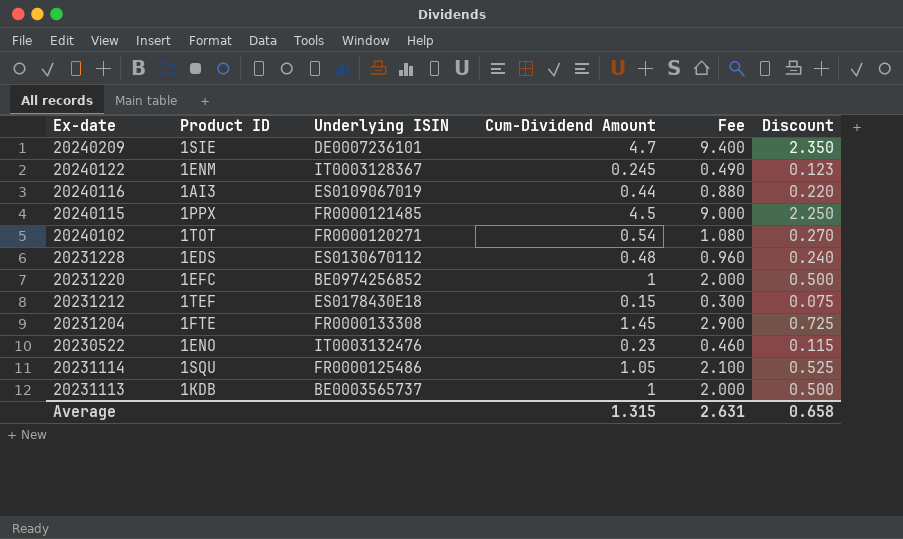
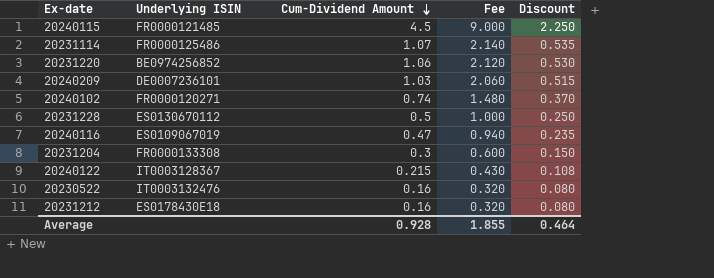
row order: none -> Cum-Dividend Amount descending
column Product ID | position: 2 -> none
row 20231113: 1KDB | BE0003565737 | 1 | 2.000 | 0.500 -> none
20231114 | Cum-Dividend Amount: 1.05 -> 1.07
20231114 | Fee: 2.100 -> 2.140
20231114 | Discount: 0.525 -> 0.535
20231220 | Cum-Dividend Amount: 1 -> 1.06
20231220 | Fee: 2.000 -> 2.120
20231220 | Discount: 0.500 -> 0.530
20240209 | Cum-Dividend Amount: 4.7 -> 1.03
20240209 | Fee: 9.400 -> 2.060
20240209 | Discount: 2.350 -> 0.515
20240102 | Cum-Dividend Amount: 0.54 -> 0.74
20240102 | Fee: 1.080 -> 1.480
20240102 | Discount: 0.270 -> 0.370
20231228 | Cum-Dividend Amount: 0.48 -> 0.5
20231228 | Fee: 0.960 -> 1.000
20231228 | Discount: 0.240 -> 0.250
20240116 | Cum-Dividend Amount: 0.44 -> 0.47
20240116 | Fee: 0.880 -> 0.940
20240116 | Discount: 0.220 -> 0.235
20231204 | Cum-Dividend Amount: 1.45 -> 0.3
20231204 | Fee: 2.900 -> 0.600
20231204 | Discount: 0.725 -> 0.150
20240122 | Cum-Dividend Amount: 0.245 -> 0.215
20240122 | Fee: 0.490 -> 0.430
20240122 | Discount: 0.123 -> 0.108
20230522 | Cum-Dividend Amount: 0.23 -> 0.16
20230522 | Fee: 0.460 -> 0.320
20230522 | Discount: 0.115 -> 0.080
20231212 | Cum-Dividend Amount: 0.15 -> 0.16
20231212 | Fee: 0.300 -> 0.320
20231212 | Discount: 0.075 -> 0.080
Average | Cum-Dividend Amount: 1.315 -> 0.928
Average | Fee: 2.631 -> 1.855
Average | Discount: 0.658 -> 0.464

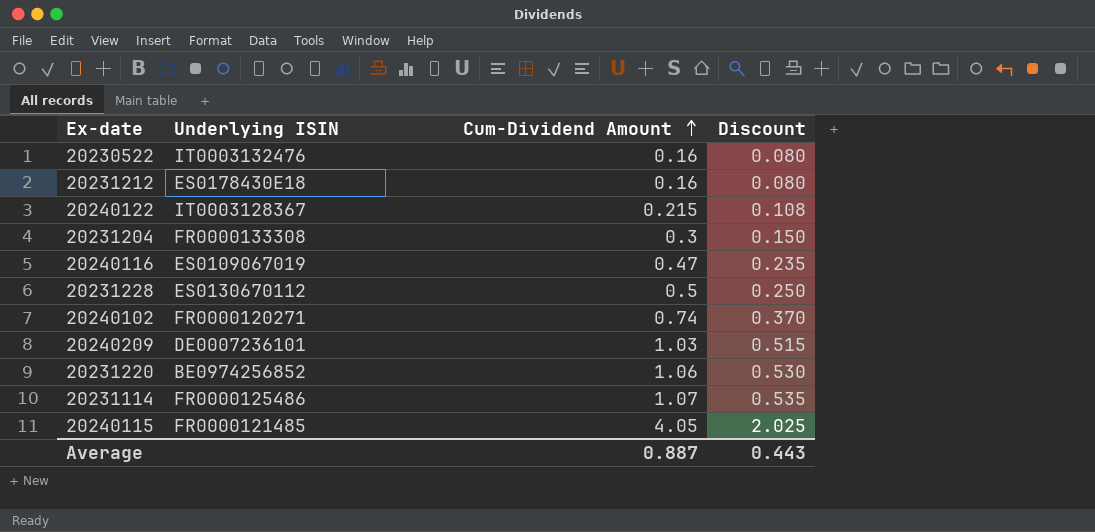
row order: Cum-Dividend Amount descending -> Cum-Dividend Amount ascending
column Fee | formula: [Cum-Dividend Amount] * 2 -> none
20240115 | Cum-Dividend Amount: 4.5 -> 4.05
20240115 | Discount: 2.250 -> 2.025
Average | Cum-Dividend Amount: 0.928 -> 0.887
Average | Discount: 0.464 -> 0.443

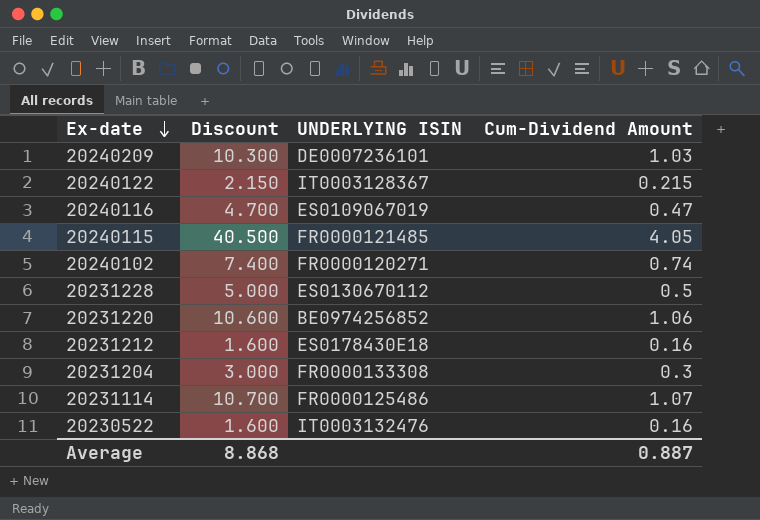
row order: Cum-Dividend Amount ascending -> Ex-date descending
column Discount | formula: [Cum-Dividend Amount] * 0.5 -> [Cum-Dividend Amount] * 10
column Discount | position: 4 -> 2
column name: Underlying ISIN -> UNDERLYING ISIN
Average | Discount: 0.443 -> 8.868

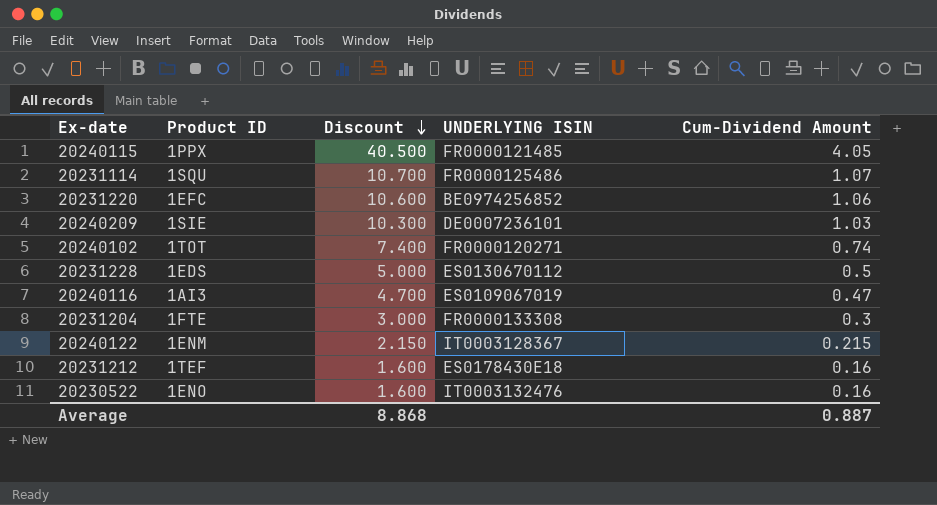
row order: Ex-date descending -> Discount descending
column Product ID | position: none -> 2

